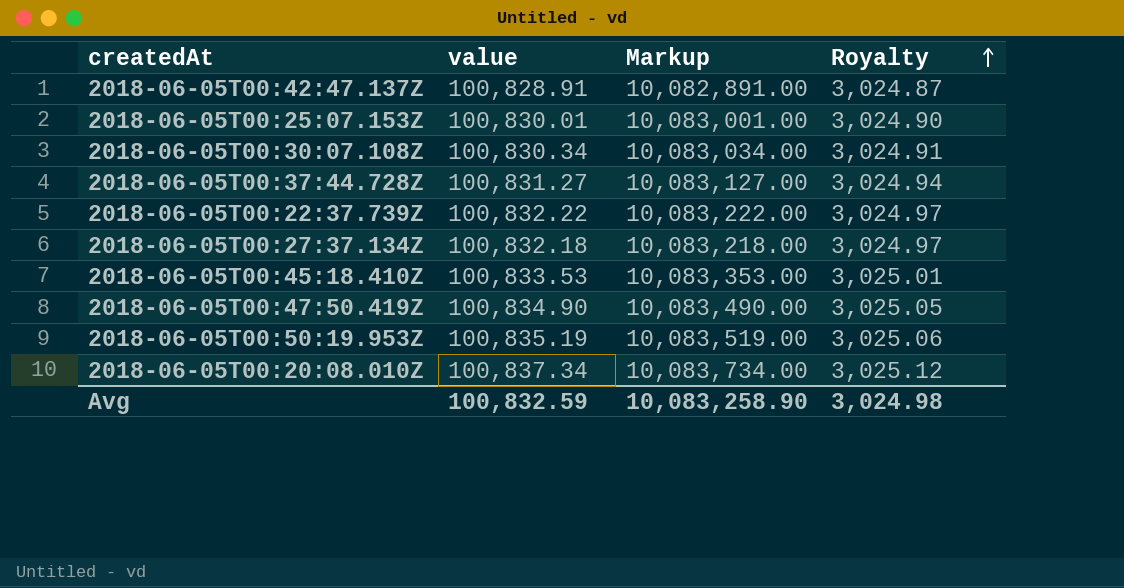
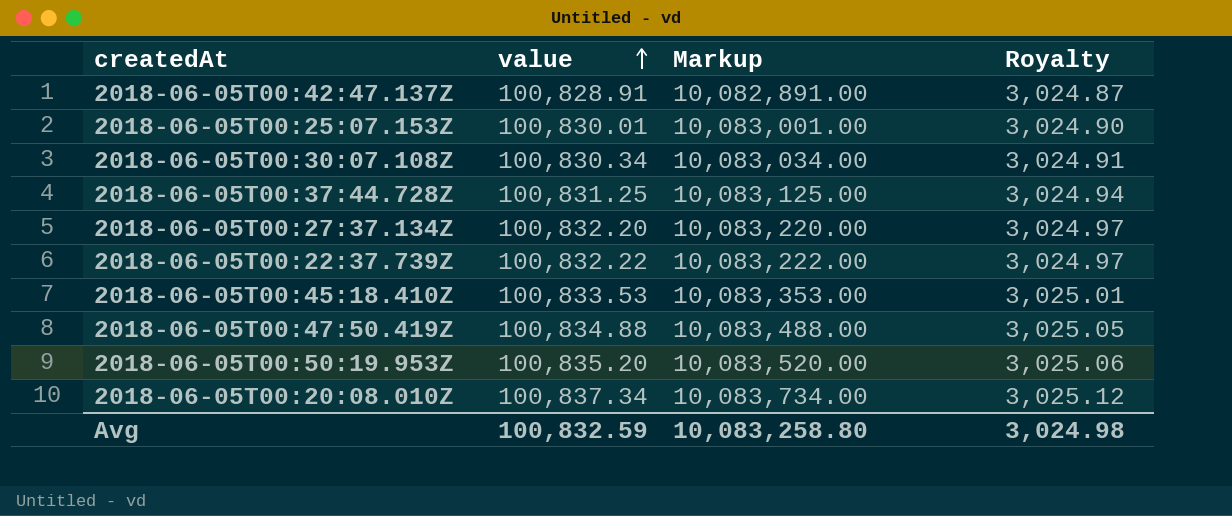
row order: Royalty ascending -> value ascending
2018-06-05T00:37:44.728Z | value: 100,831.27 -> 100,831.25
2018-06-05T00:37:44.728Z | Markup: 10,083,127.00 -> 10,083,125.00
2018-06-05T00:27:37.134Z | value: 100,832.18 -> 100,832.20
2018-06-05T00:27:37.134Z | Markup: 10,083,218.00 -> 10,083,220.00
2018-06-05T00:47:50.419Z | value: 100,834.90 -> 100,834.88
2018-06-05T00:47:50.419Z | Markup: 10,083,490.00 -> 10,083,488.00
2018-06-05T00:50:19.953Z | value: 100,835.19 -> 100,835.20
2018-06-05T00:50:19.953Z | Markup: 10,083,519.00 -> 10,083,520.00
Avg | Markup: 10,083,258.90 -> 10,083,258.80

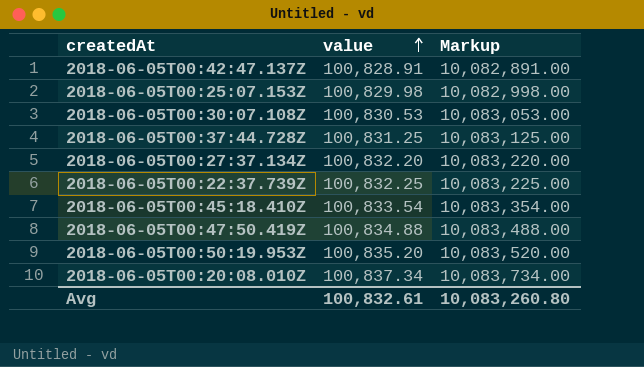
column Royalty | formula: [value] * 0.03 -> none
2018-06-05T00:25:07.153Z | value: 100,830.01 -> 100,829.98
2018-06-05T00:25:07.153Z | Markup: 10,083,001.00 -> 10,082,998.00
2018-06-05T00:30:07.108Z | value: 100,830.34 -> 100,830.53
2018-06-05T00:30:07.108Z | Markup: 10,083,034.00 -> 10,083,053.00
2018-06-05T00:22:37.739Z | value: 100,832.22 -> 100,832.25
2018-06-05T00:22:37.739Z | Markup: 10,083,222.00 -> 10,083,225.00
2018-06-05T00:45:18.410Z | value: 100,833.53 -> 100,833.54
2018-06-05T00:45:18.410Z | Markup: 10,083,353.00 -> 10,083,354.00
Avg | value: 100,832.59 -> 100,832.61
Avg | Markup: 10,083,258.80 -> 10,083,260.80

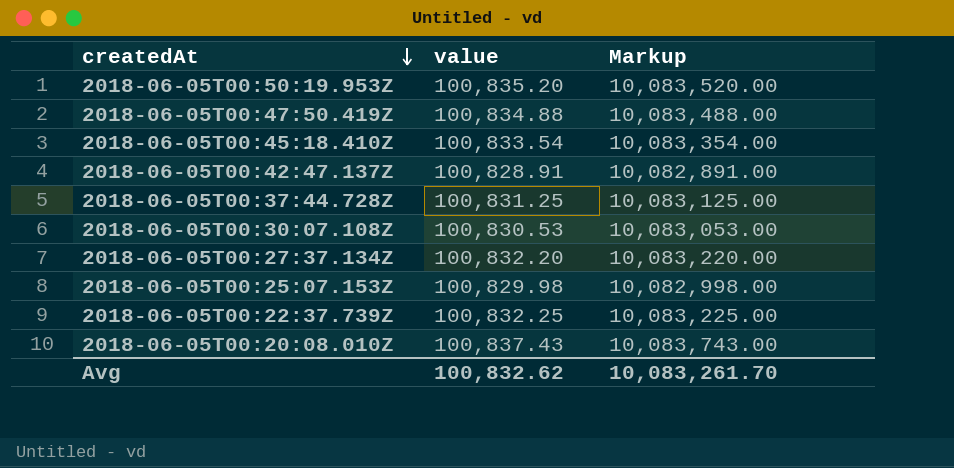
row order: value ascending -> createdAt descending
2018-06-05T00:20:08.010Z | value: 100,837.34 -> 100,837.43
2018-06-05T00:20:08.010Z | Markup: 10,083,734.00 -> 10,083,743.00
Avg | value: 100,832.61 -> 100,832.62
Avg | Markup: 10,083,260.80 -> 10,083,261.70

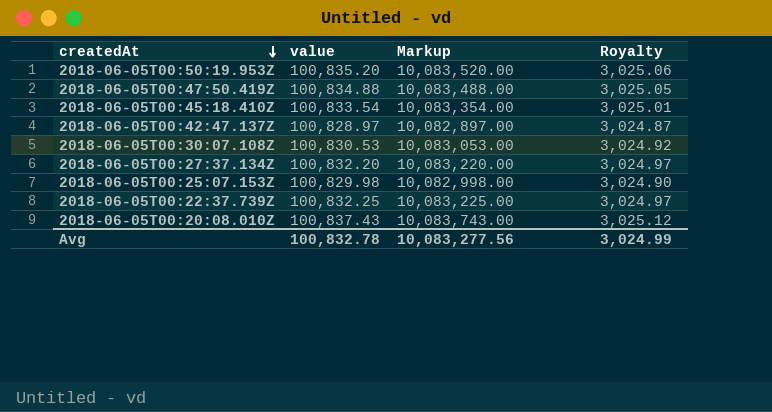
column Royalty | formula: none -> [value] * 0.03
row 2018-06-05T00:37:44.728Z: 100,831.25 | 10,083,125.00 -> none
2018-06-05T00:42:47.137Z | value: 100,828.91 -> 100,828.97
2018-06-05T00:42:47.137Z | Markup: 10,082,891.00 -> 10,082,897.00
Avg | value: 100,832.62 -> 100,832.78
Avg | Markup: 10,083,261.70 -> 10,083,277.56

